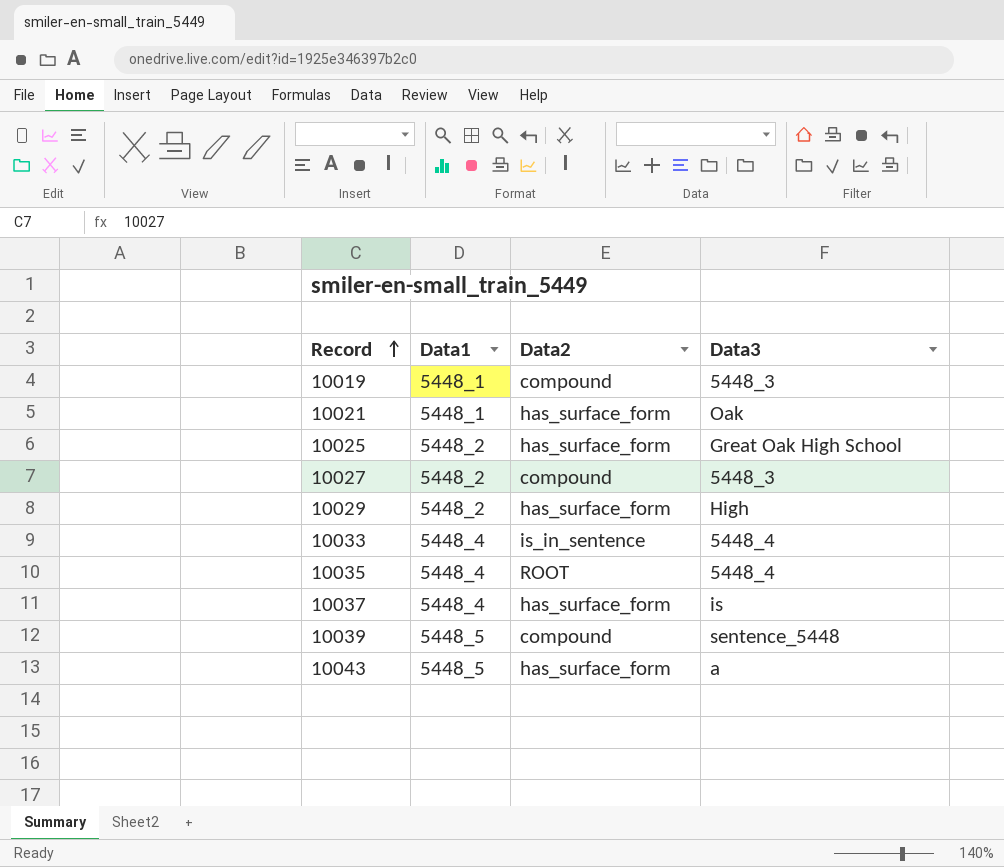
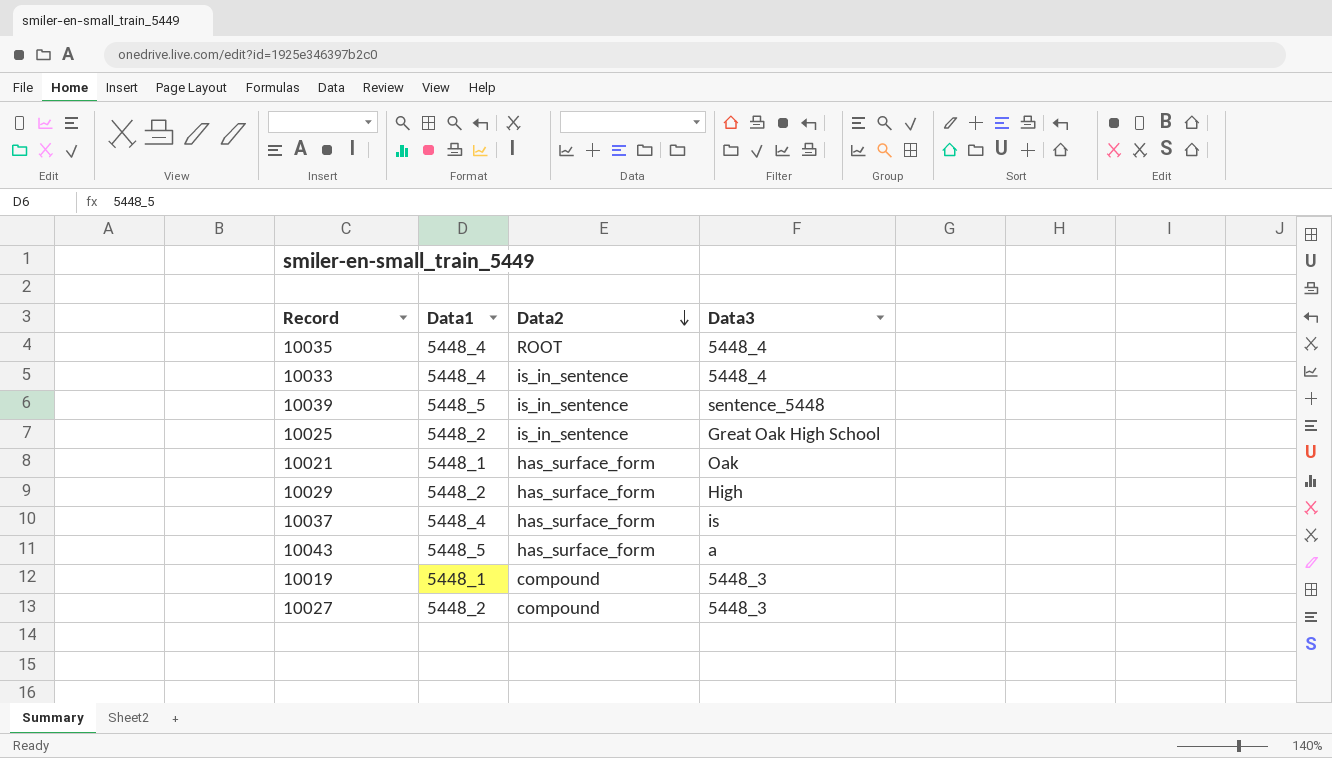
row order: Record ascending -> Data2 descending
10039 | Data2: compound -> is_in_sentence
10025 | Data2: has_surface_form -> is_in_sentence

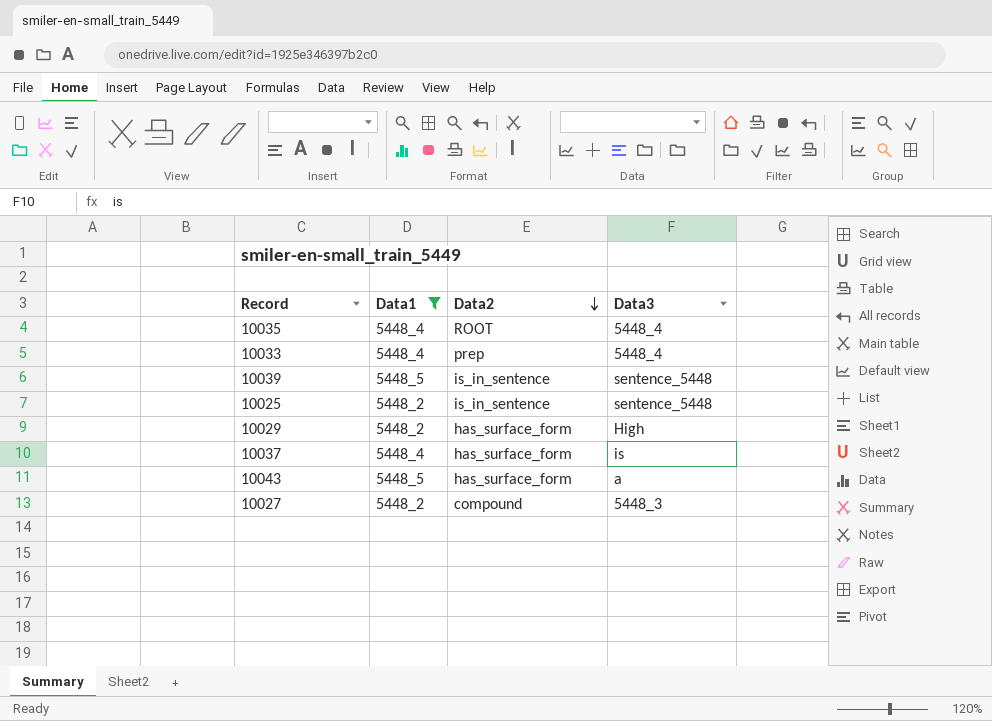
filter: none -> Data1 != 5448_1
10033 | Data2: is_in_sentence -> prep
10025 | Data3: Great Oak High School -> sentence_5448

